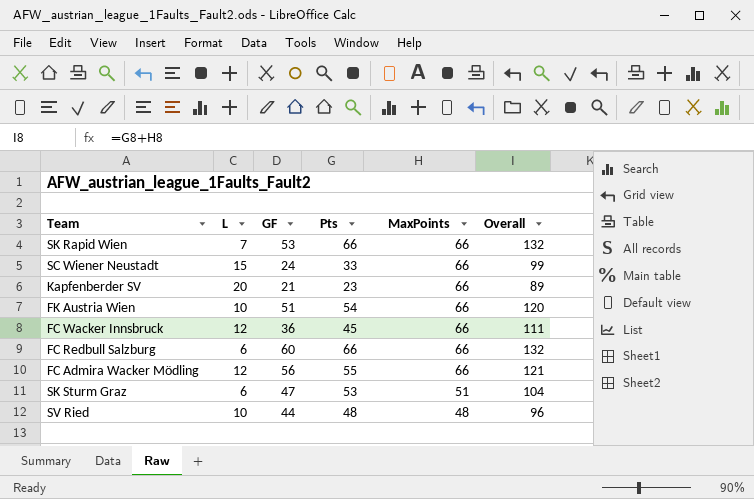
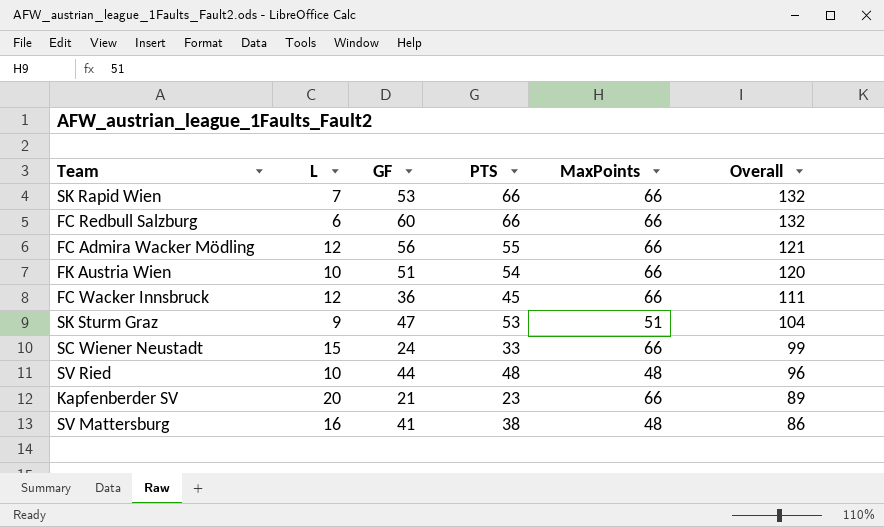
row order: MaxPoints descending -> Overall descending
column name: Pts -> PTS
SK Sturm Graz | L: 6 -> 9
row SV Mattersburg: none -> 16 | 41 | 38 | 48 | 86

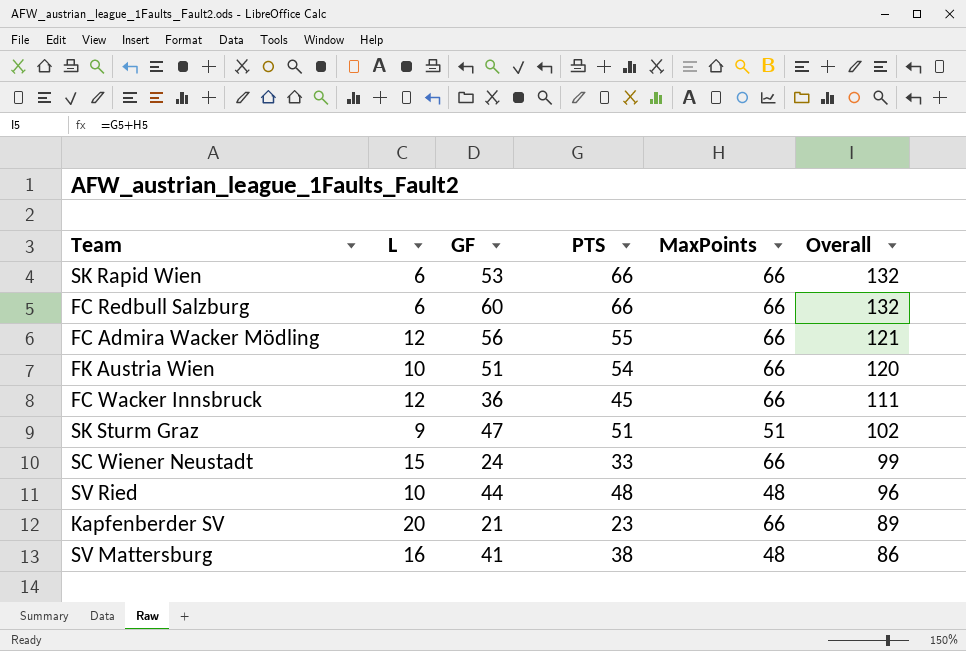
SK Rapid Wien | L: 7 -> 6
SK Sturm Graz | PTS: 53 -> 51
SK Sturm Graz | Overall: 104 -> 102

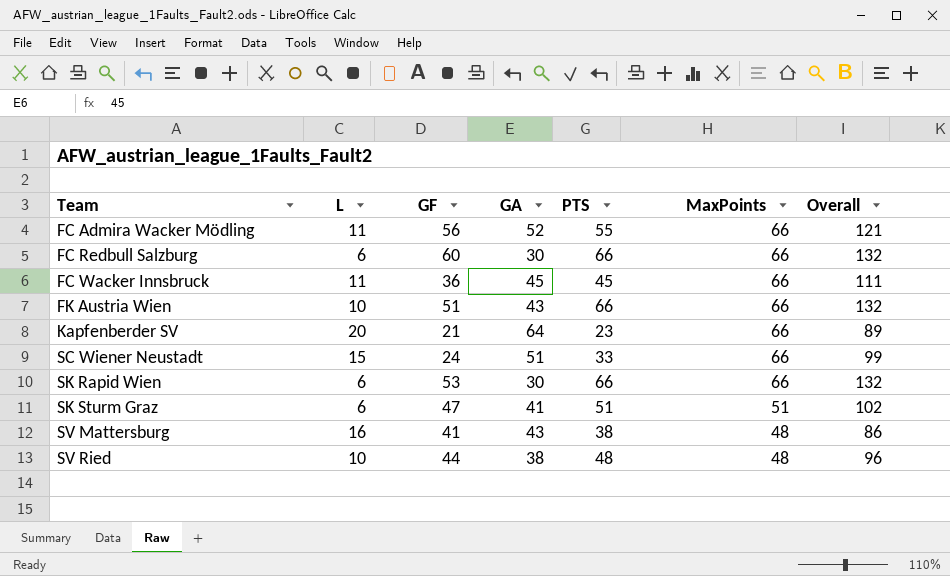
row order: Overall descending -> Team ascending
column GA | position: none -> 4
FC Admira Wacker Mödling | L: 12 -> 11
FC Wacker Innsbruck | L: 12 -> 11
FK Austria Wien | PTS: 54 -> 66
FK Austria Wien | Overall: 120 -> 132
SK Sturm Graz | L: 9 -> 6

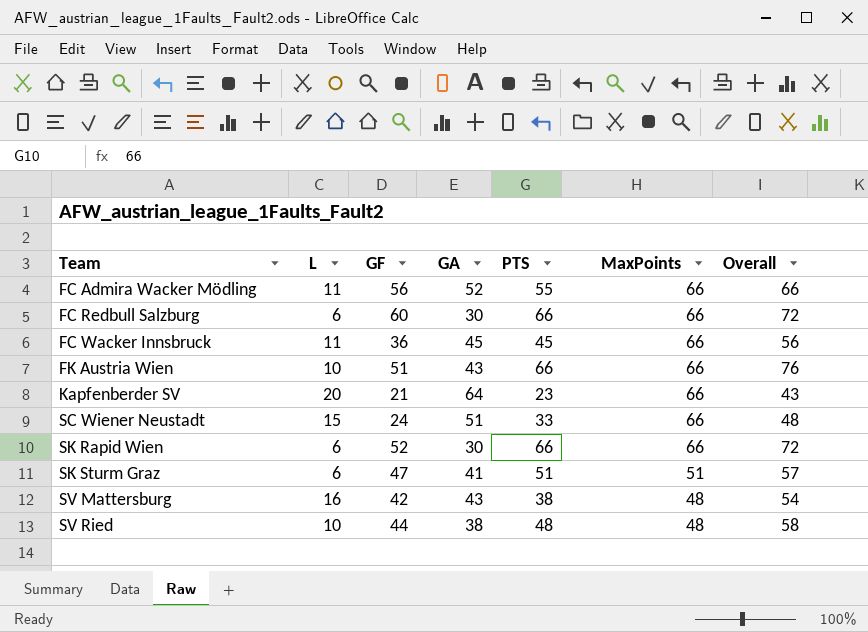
column Overall | formula: [PTS] + [MaxPoints] -> [L] + [PTS]
SK Rapid Wien | GF: 53 -> 52
SV Mattersburg | GF: 41 -> 42

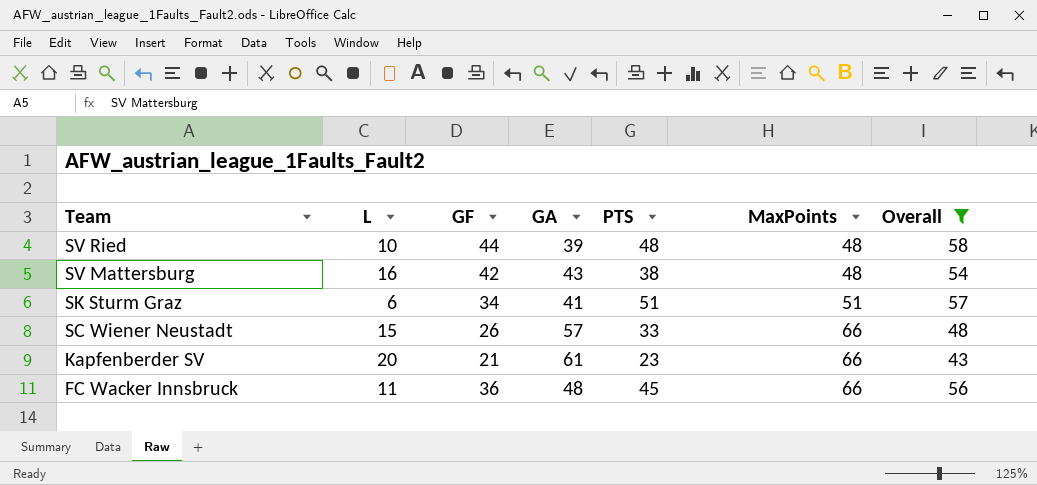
filter: none -> Overall <= 58
row order: Team ascending -> Team descending
SV Ried | GA: 38 -> 39
SK Sturm Graz | GF: 47 -> 34
SC Wiener Neustadt | GF: 24 -> 26
SC Wiener Neustadt | GA: 51 -> 57
Kapfenberder SV | GA: 64 -> 61
FC Wacker Innsbruck | GA: 45 -> 48

